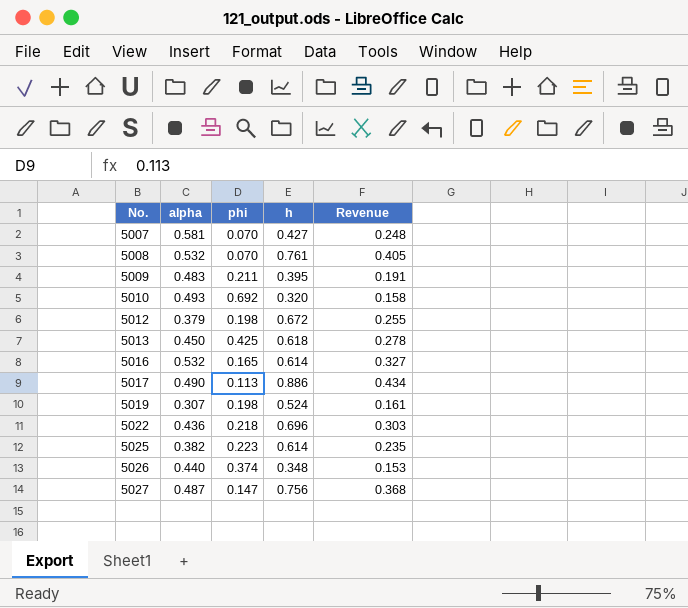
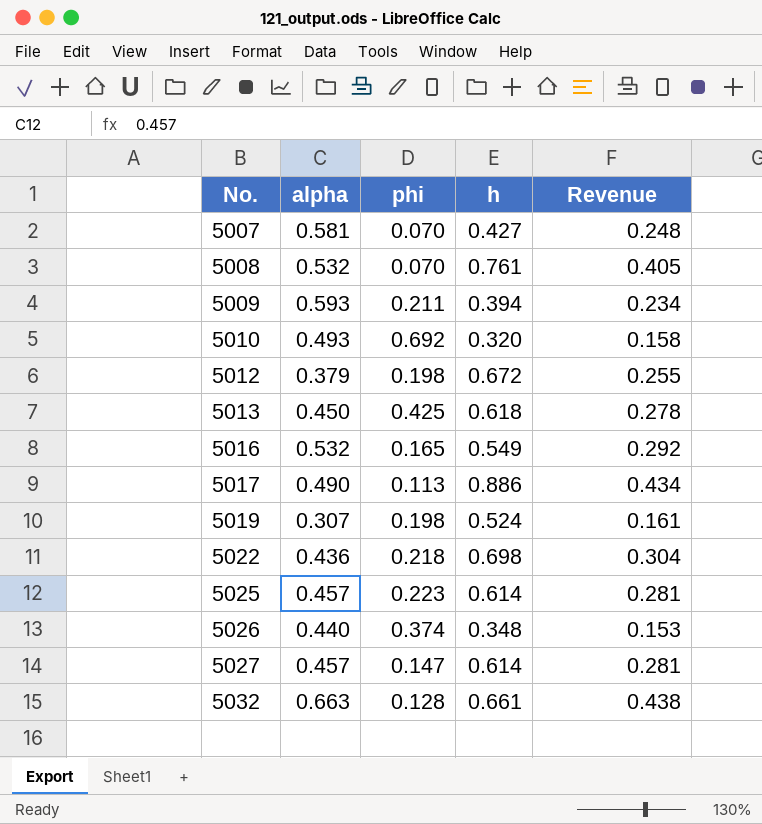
5009 | alpha: 0.483 -> 0.593
5009 | h: 0.395 -> 0.394
5009 | Revenue: 0.191 -> 0.234
5016 | h: 0.614 -> 0.549
5016 | Revenue: 0.327 -> 0.292
5022 | h: 0.696 -> 0.698
5022 | Revenue: 0.303 -> 0.304
5025 | alpha: 0.382 -> 0.457
5025 | Revenue: 0.235 -> 0.281
5027 | alpha: 0.487 -> 0.457
5027 | h: 0.756 -> 0.614
5027 | Revenue: 0.368 -> 0.281
row 5032: none -> 0.663 | 0.128 | 0.661 | 0.438

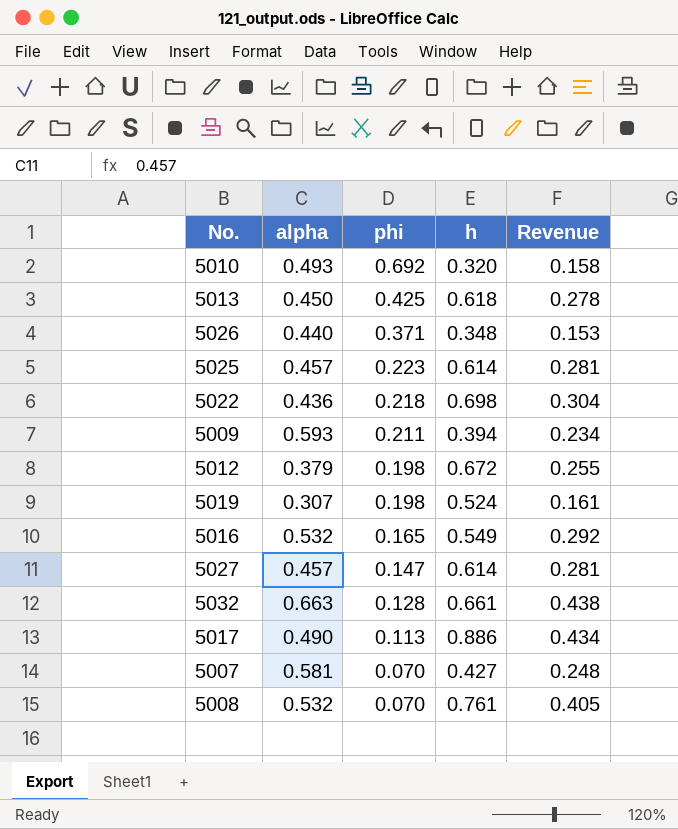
row order: No. ascending -> phi descending
5026 | phi: 0.374 -> 0.371

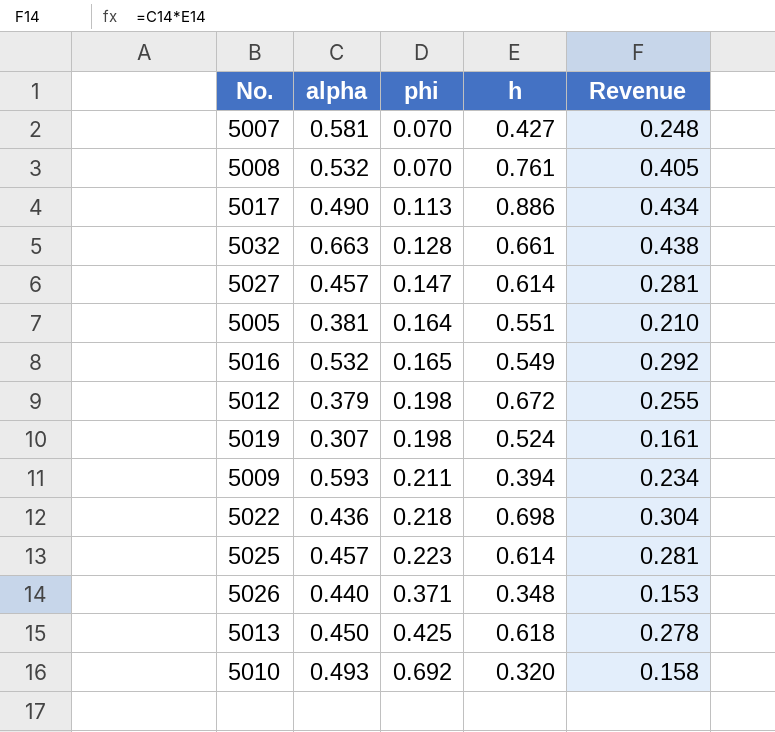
row order: phi descending -> phi ascending
row 5005: none -> 0.381 | 0.164 | 0.551 | 0.210

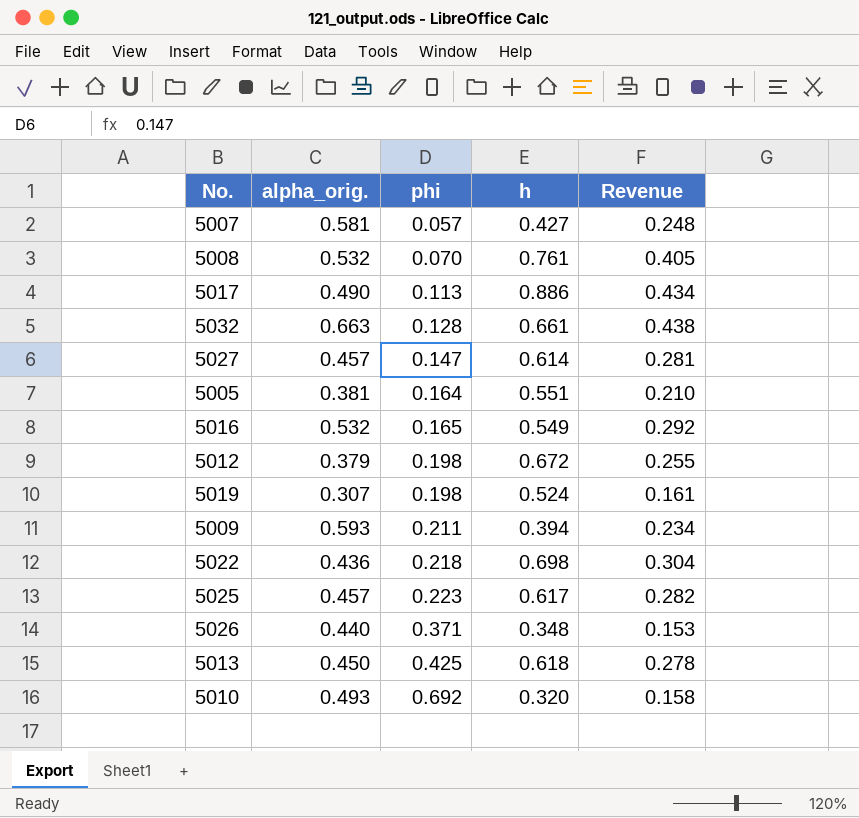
column name: alpha -> alpha_orig.
5007 | phi: 0.070 -> 0.057
5025 | h: 0.614 -> 0.617
5025 | Revenue: 0.281 -> 0.282

